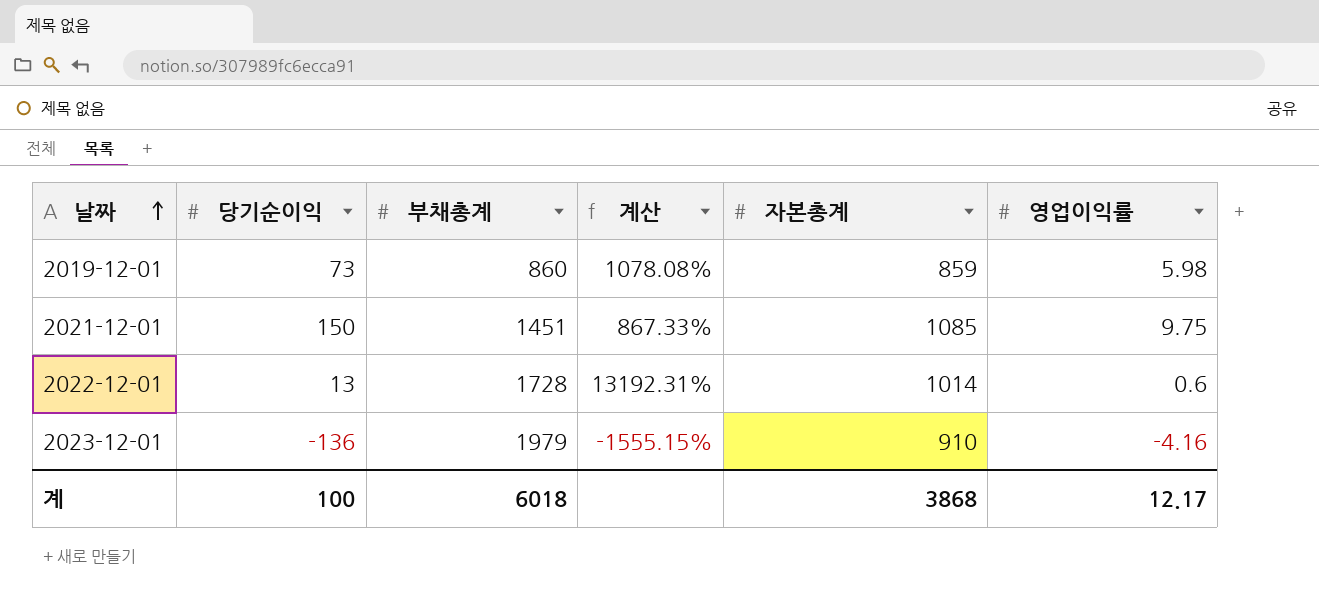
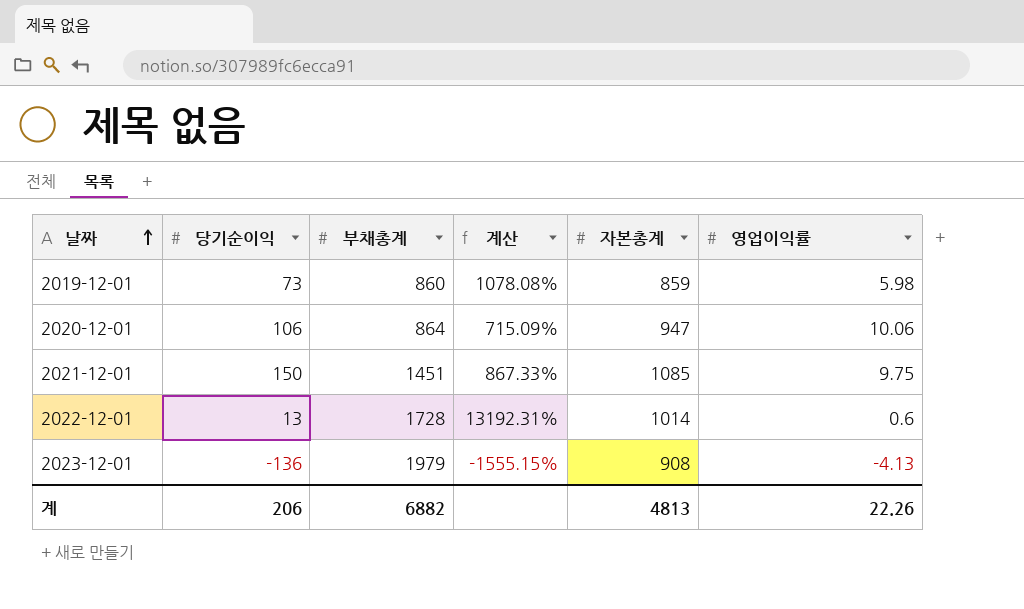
row 2020-12-01: none -> 106 | 864 | 715.09% | 947 | 10.06
2023-12-01 | 자본총계: 910 -> 908
2023-12-01 | 영업이익률: -4.16 -> -4.13
계 | 당기순이익: 100 -> 206
계 | 부채총계: 6018 -> 6882
계 | 자본총계: 3868 -> 4813
계 | 영업이익률: 12.17 -> 22.26

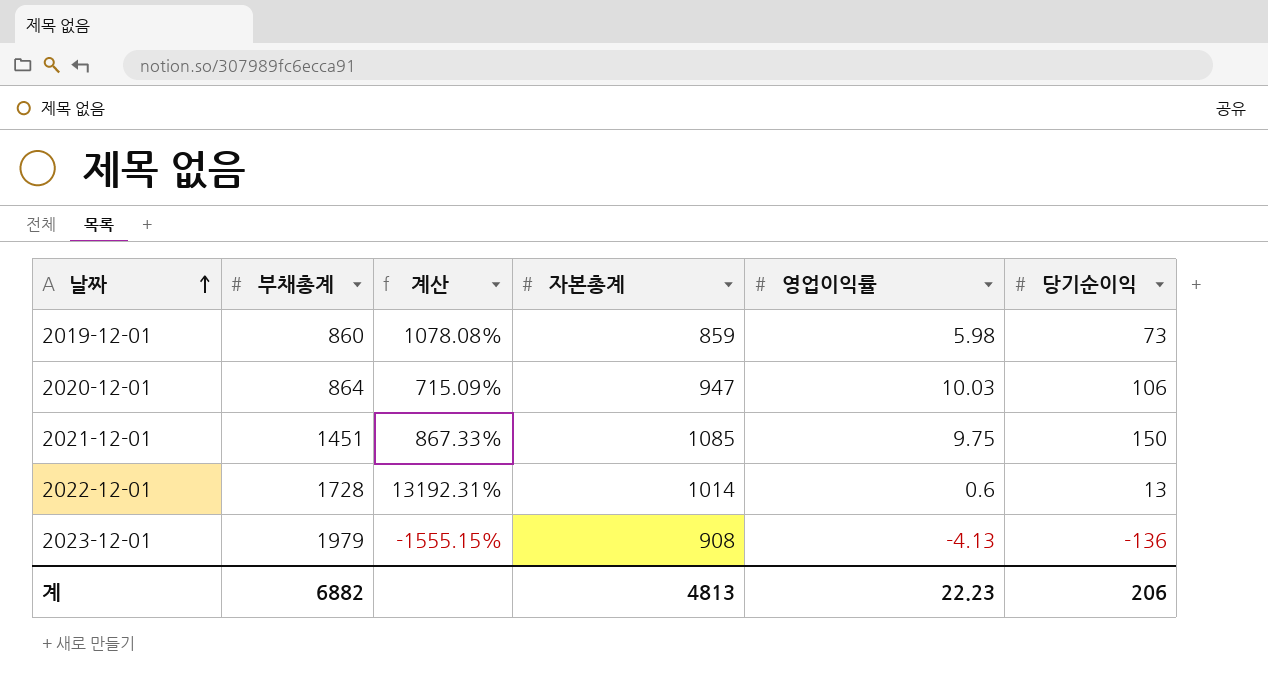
column 당기순이익 | position: 2 -> 6
2020-12-01 | 영업이익률: 10.06 -> 10.03
계 | 영업이익률: 22.26 -> 22.23

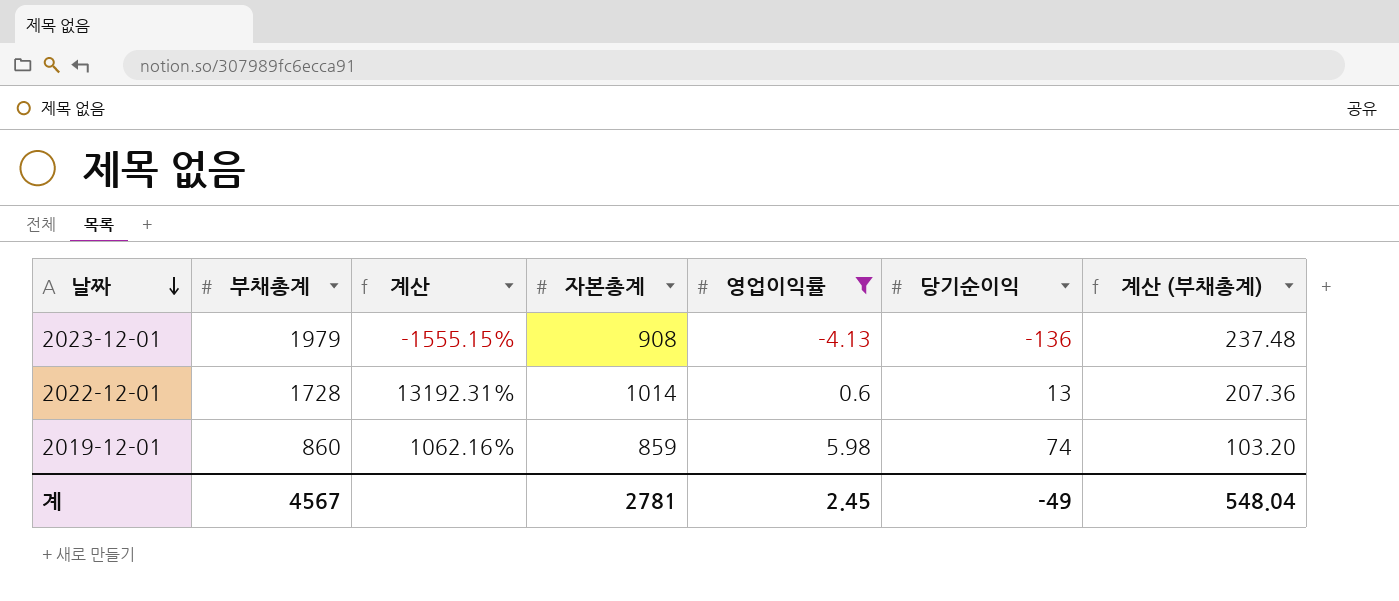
filter: none -> 영업이익률 <= 5.98
row order: 날짜 ascending -> 날짜 descending
column 계산 (부채총계) | formula: none -> [부채총계] * 0.12
2019-12-01 | 계산: 1078.08% -> 1062.16%
2019-12-01 | 당기순이익: 73 -> 74
계 | 부채총계: 6882 -> 4567
계 | 자본총계: 4813 -> 2781
계 | 영업이익률: 22.23 -> 2.45
계 | 당기순이익: 206 -> -49

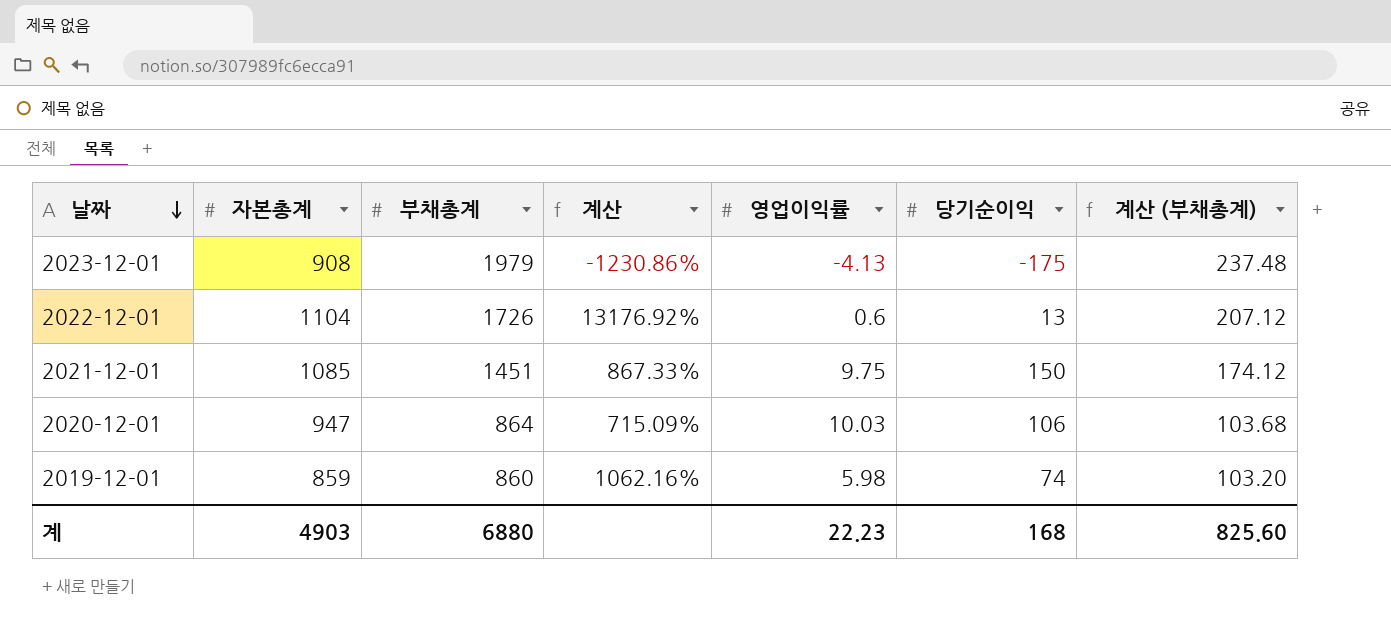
filter: 영업이익률 <= 5.98 -> none
column 자본총계 | position: 4 -> 2
2023-12-01 | 계산: -1555.15% -> -1230.86%
2023-12-01 | 당기순이익: -136 -> -175
2022-12-01 | 자본총계: 1014 -> 1104
2022-12-01 | 부채총계: 1728 -> 1726
2022-12-01 | 계산: 13192.31% -> 13176.92%
2022-12-01 | 계산 (부채총계): 207.36 -> 207.12
계 | 자본총계: 2781 -> 4903
계 | 부채총계: 4567 -> 6880
계 | 영업이익률: 2.45 -> 22.23
계 | 당기순이익: -49 -> 168
계 | 계산 (부채총계): 548.04 -> 825.60

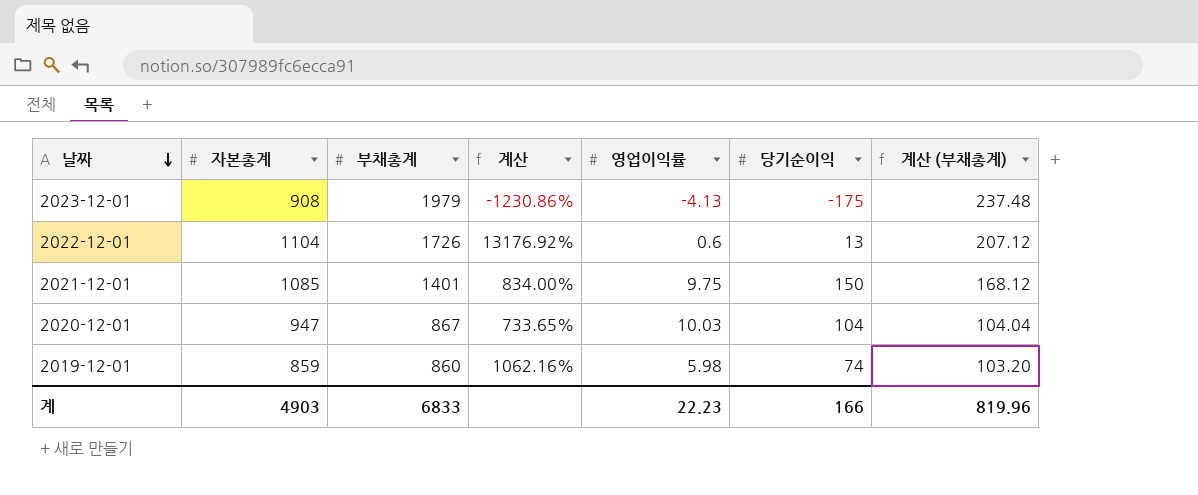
2021-12-01 | 부채총계: 1451 -> 1401
2021-12-01 | 계산: 867.33% -> 834.00%
2021-12-01 | 계산 (부채총계): 174.12 -> 168.12
2020-12-01 | 부채총계: 864 -> 867
2020-12-01 | 계산: 715.09% -> 733.65%
2020-12-01 | 당기순이익: 106 -> 104
2020-12-01 | 계산 (부채총계): 103.68 -> 104.04
계 | 부채총계: 6880 -> 6833
계 | 당기순이익: 168 -> 166
계 | 계산 (부채총계): 825.60 -> 819.96

